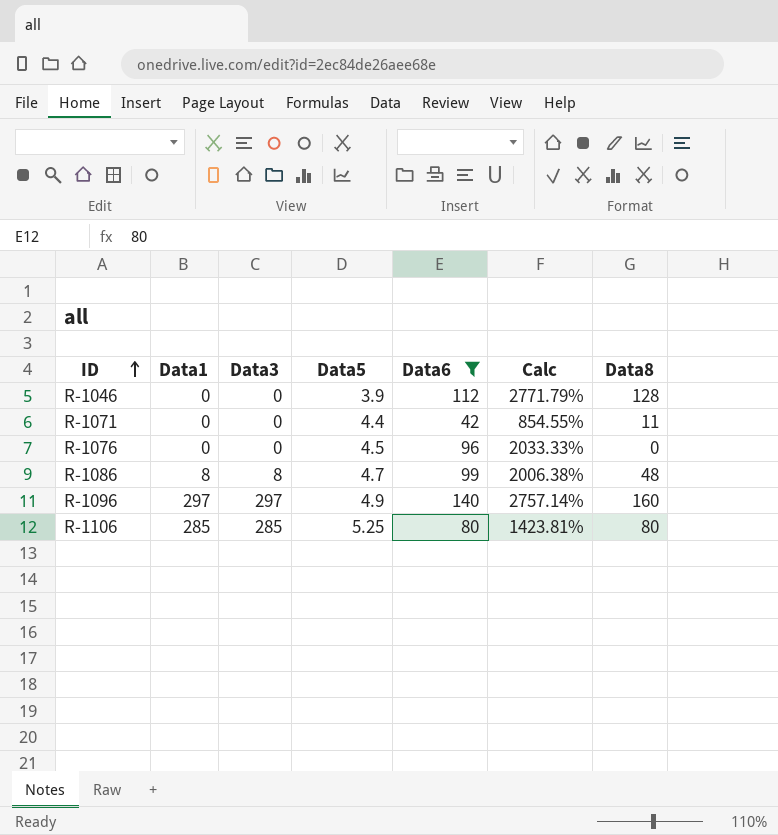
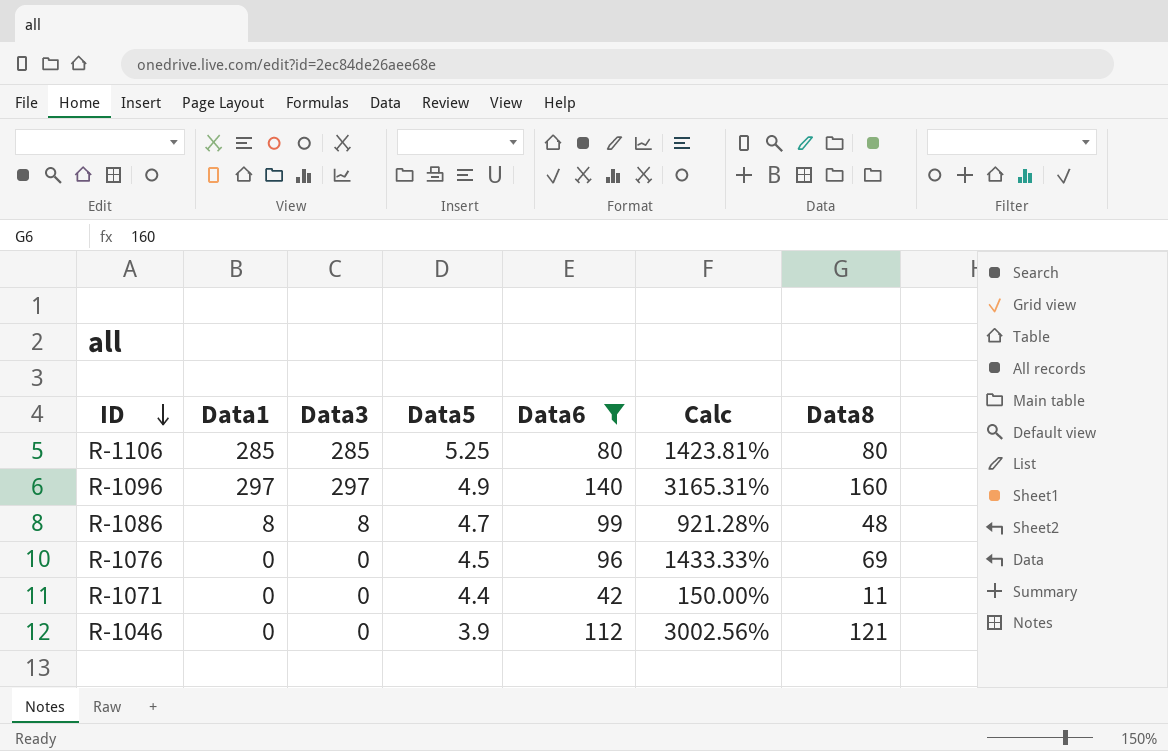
row order: ID ascending -> ID descending
column Calc | formula: ([Data6] - [Data5]) / [Data5] -> ([Data8] - [Data5]) / [Data5]
R-1076 | Data8: 0 -> 69
R-1046 | Data8: 128 -> 121

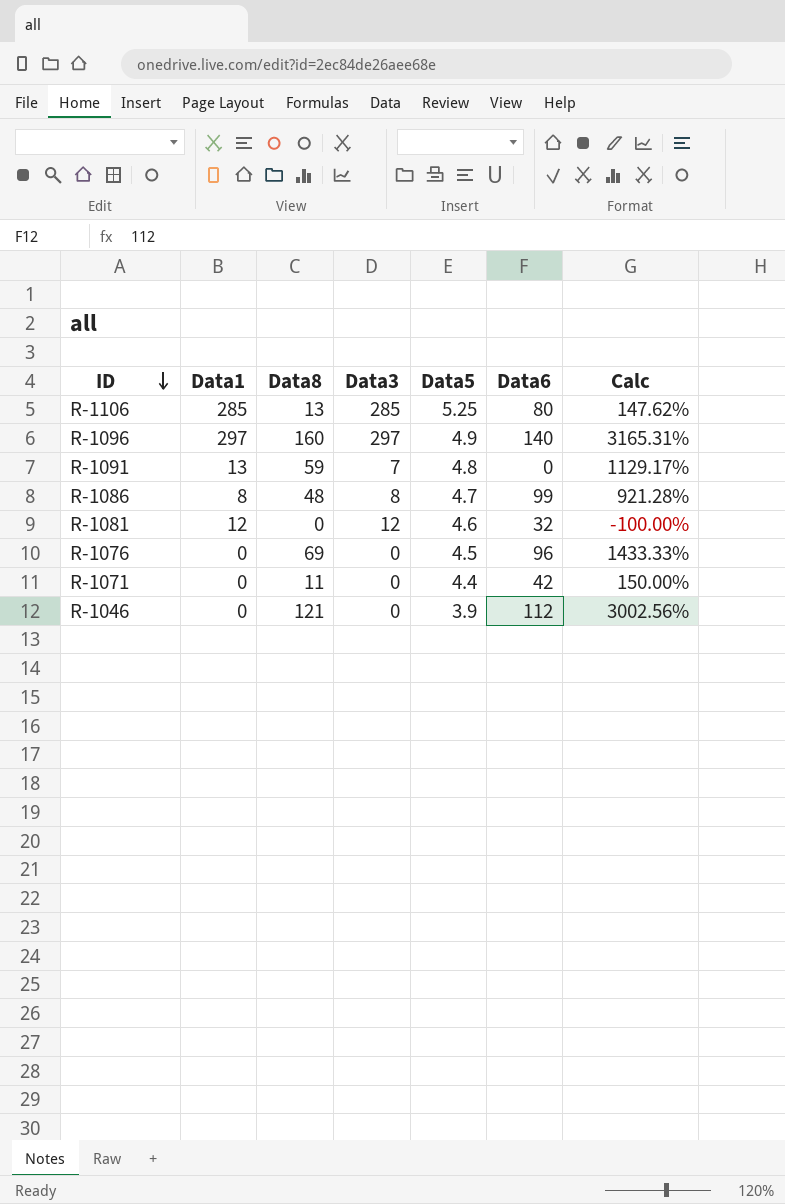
filter: Data6 >= 42 -> none
column Data8 | position: 7 -> 3
R-1106 | Data8: 80 -> 13
R-1106 | Calc: 1423.81% -> 147.62%

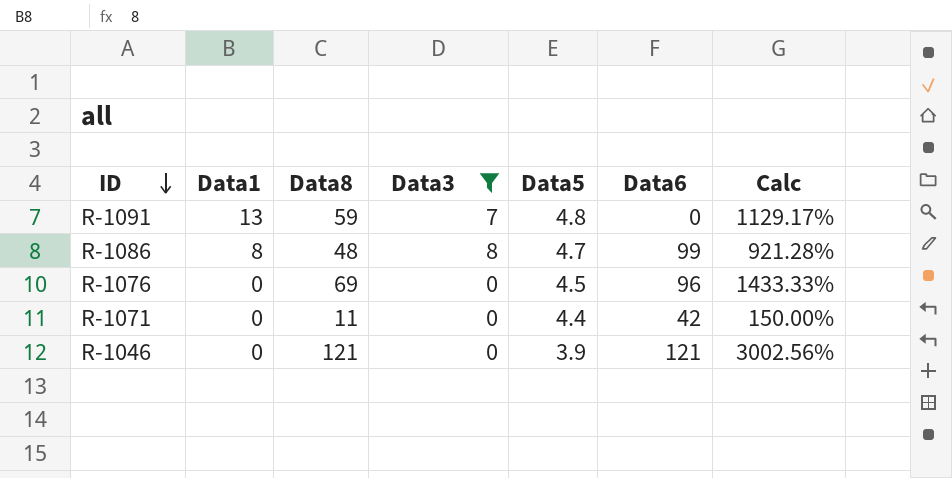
filter: none -> Data3 <= 8
R-1046 | Data6: 112 -> 121

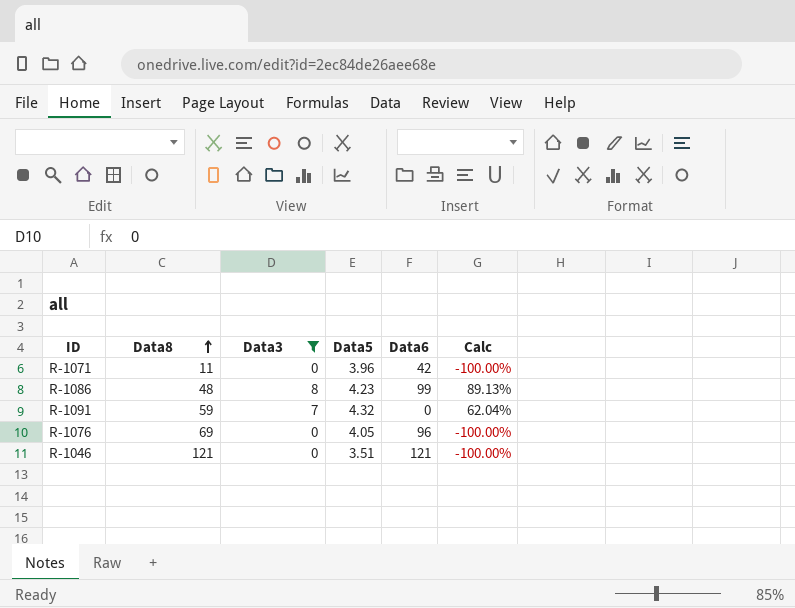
row order: ID descending -> Data8 ascending
column Data1 | position: 2 -> none
column Calc | formula: ([Data8] - [Data5]) / [Data5] -> ([Data3] - [Data5]) / [Data5]
R-1071 | Data5: 4.4 -> 3.96
R-1086 | Data5: 4.7 -> 4.23
R-1091 | Data5: 4.8 -> 4.32
R-1076 | Data5: 4.5 -> 4.05
R-1046 | Data5: 3.9 -> 3.51

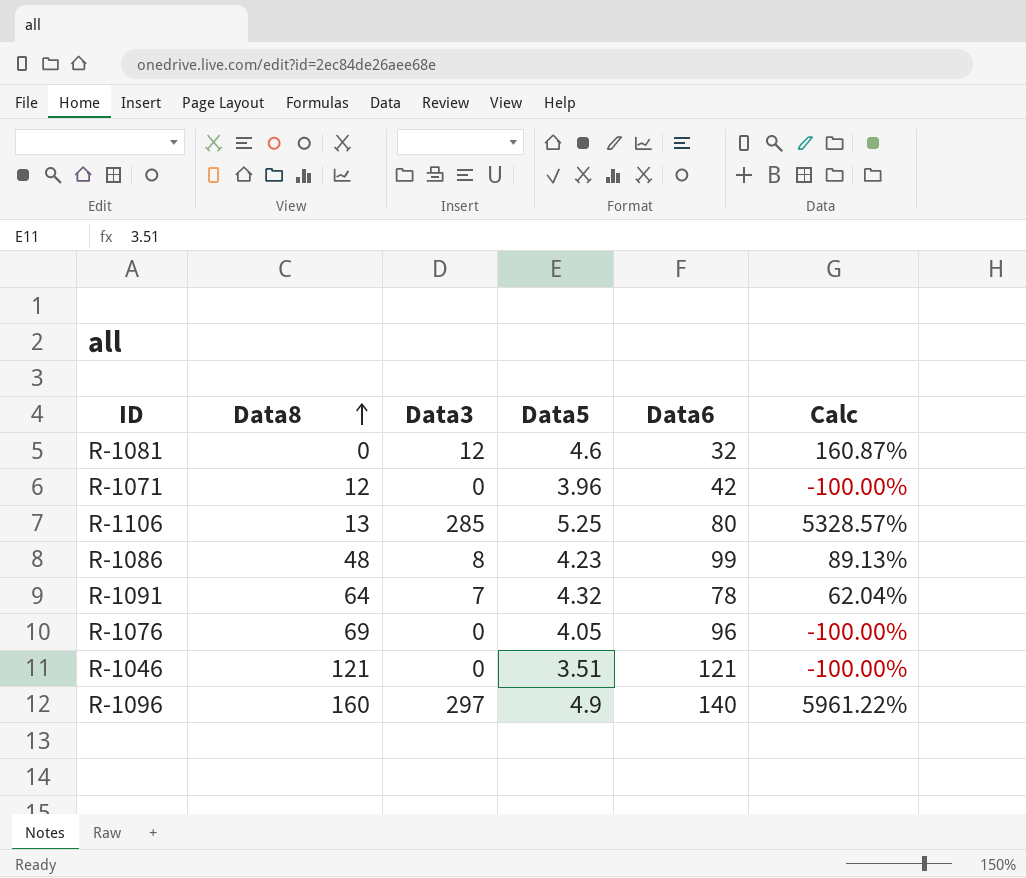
filter: Data3 <= 8 -> none
R-1071 | Data8: 11 -> 12
R-1091 | Data8: 59 -> 64
R-1091 | Data6: 0 -> 78

